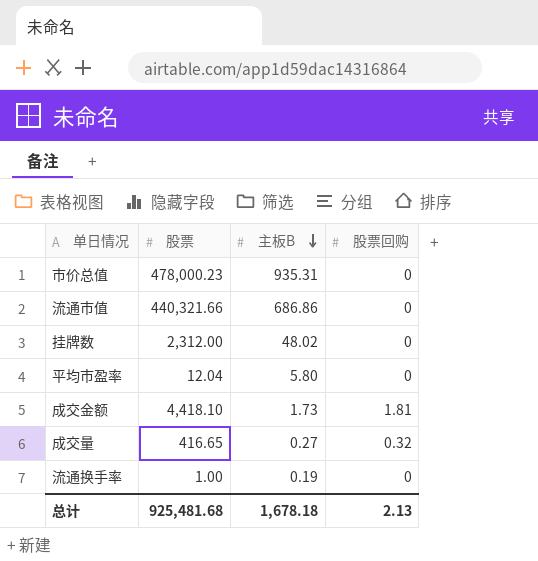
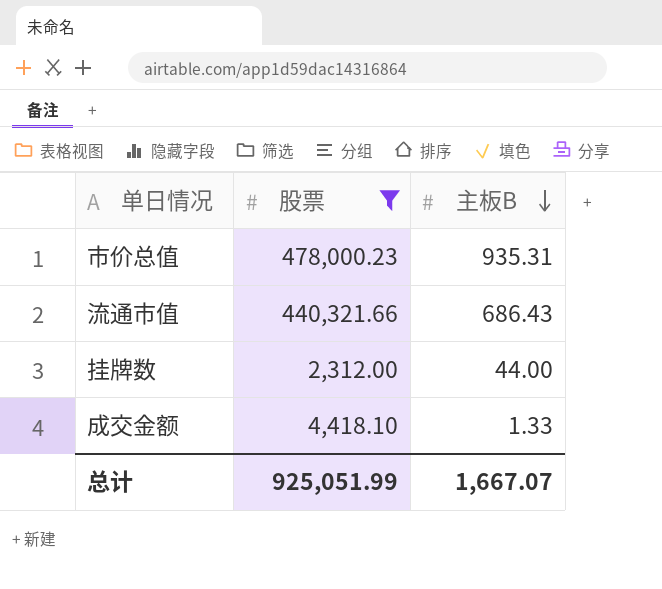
filter: none -> 股票 >= 2,312.00
column 股票回购 | position: 4 -> none
流通市值 | 主板B: 686.86 -> 686.43
挂牌数 | 主板B: 48.02 -> 44.00
成交金额 | 主板B: 1.73 -> 1.33
总计 | 股票: 925,481.68 -> 925,051.99
总计 | 主板B: 1,678.18 -> 1,667.07

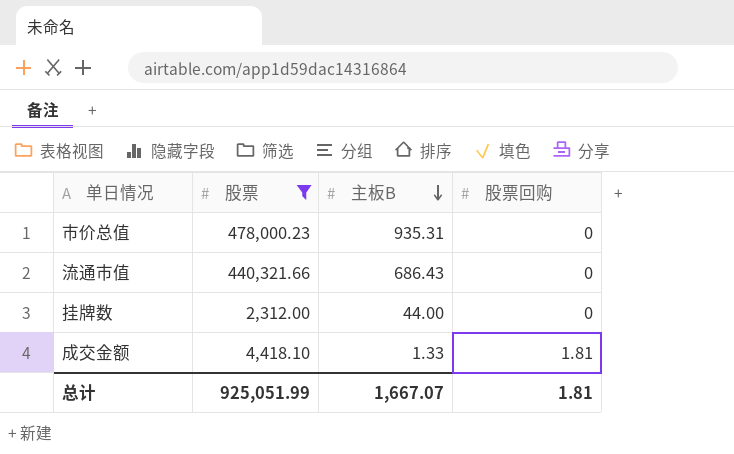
column 股票回购 | position: none -> 4

